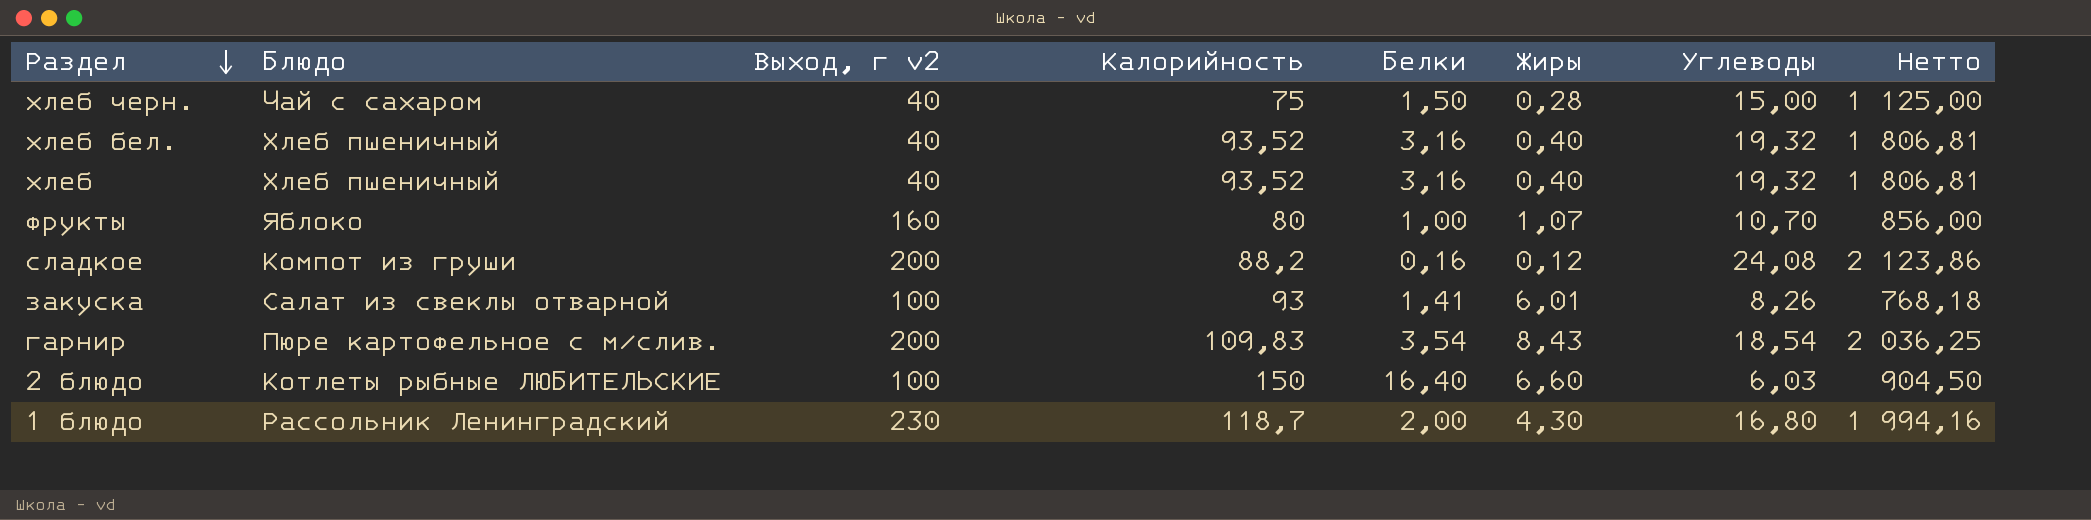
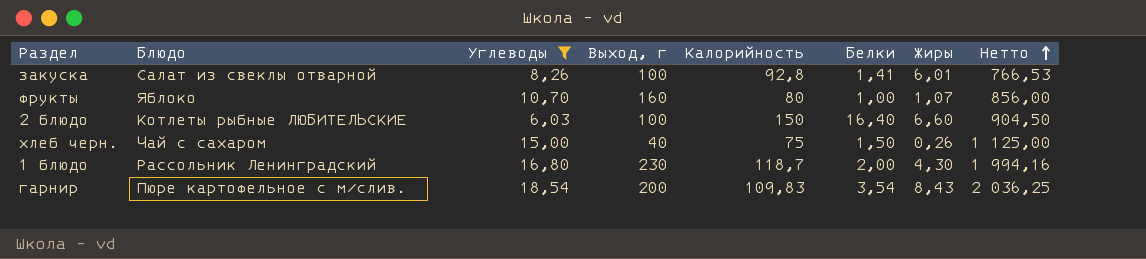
filter: none -> Углеводы <= 18,54
row order: Раздел descending -> Нетто ascending
column Углеводы | position: 7 -> 3
column name: Выход, г v2 -> Выход, г
закуска | Калорийность: 93 -> 92,8
закуска | Нетто: 768,18 -> 766,53
хлеб черн. | Жиры: 0,28 -> 0,26

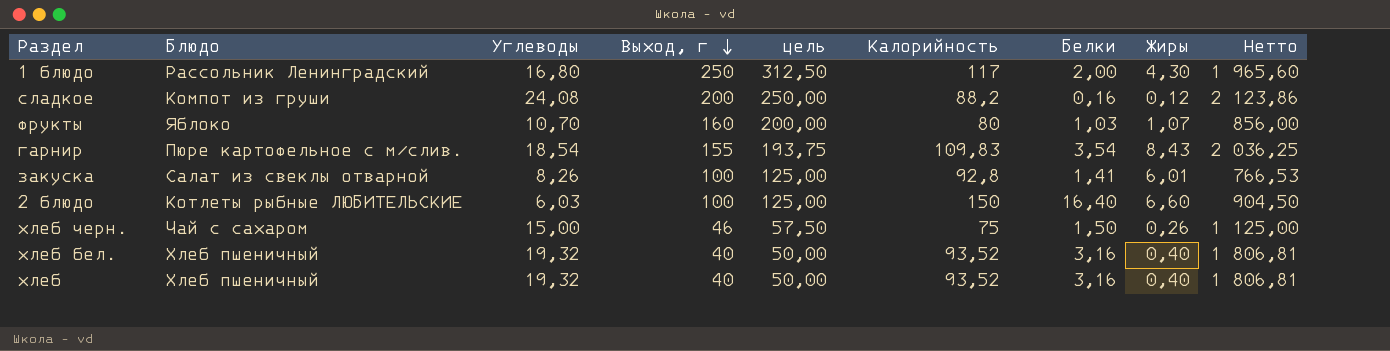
filter: Углеводы <= 18,54 -> none
row order: Нетто ascending -> Выход, г descending
column цель | formula: none -> [Выход, г] * 1,25
1 блюдо | Выход, г: 230 -> 250
1 блюдо | Калорийность: 118,7 -> 117
1 блюдо | Нетто: 1 994,16 -> 1 965,60
фрукты | Белки: 1,00 -> 1,03
гарнир | Выход, г: 200 -> 155
хлеб черн. | Выход, г: 40 -> 46

